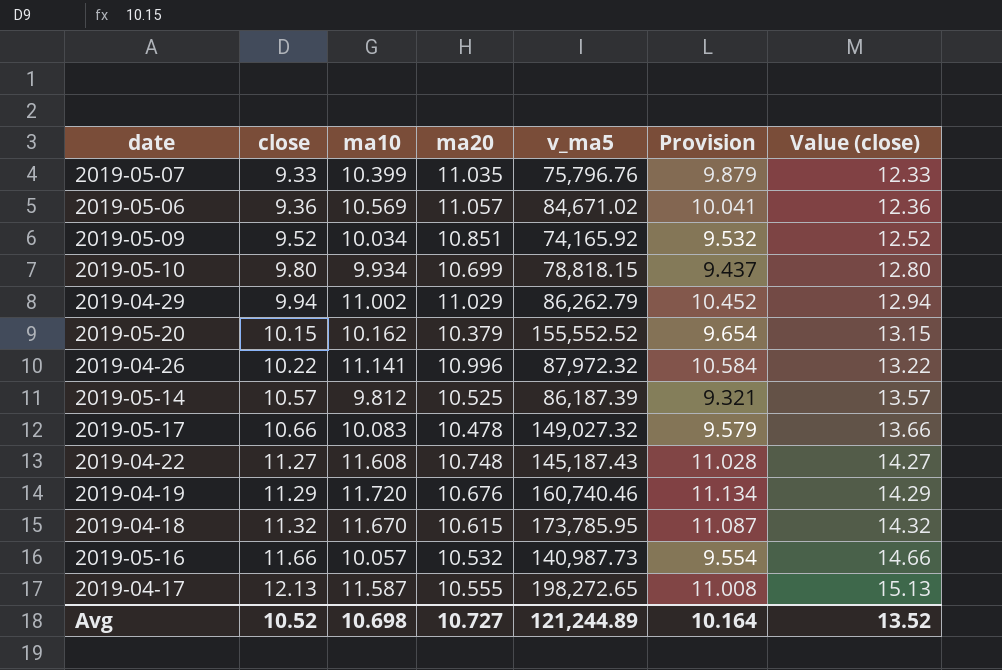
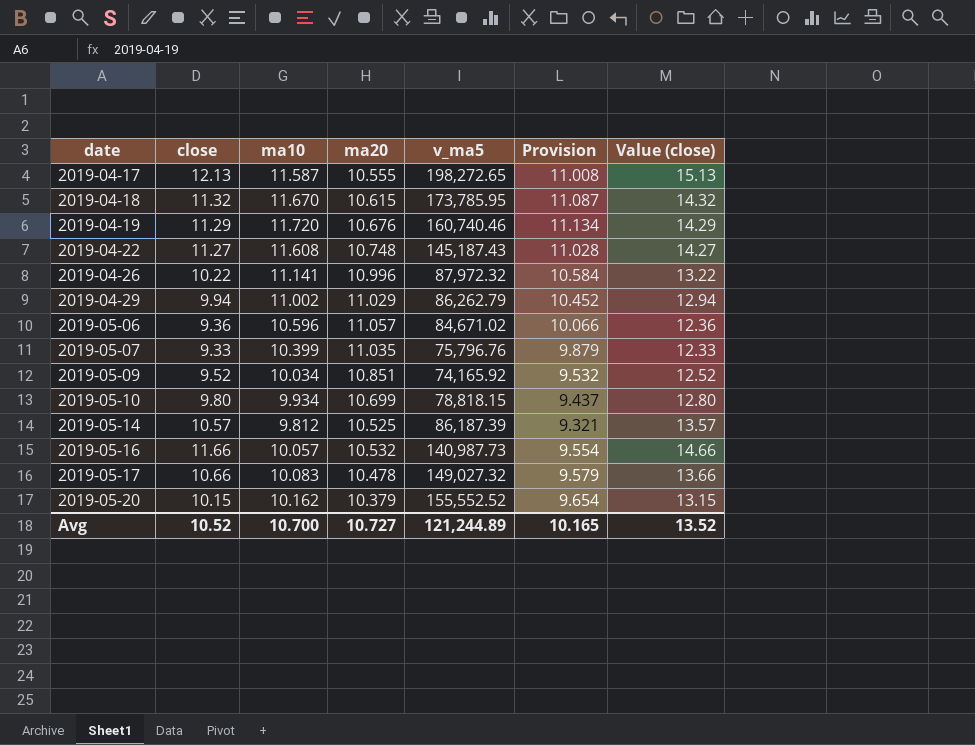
row order: close ascending -> date ascending
2019-05-06 | ma10: 10.569 -> 10.596
2019-05-06 | Provision: 10.041 -> 10.066
Avg | ma10: 10.698 -> 10.700
Avg | Provision: 10.164 -> 10.165

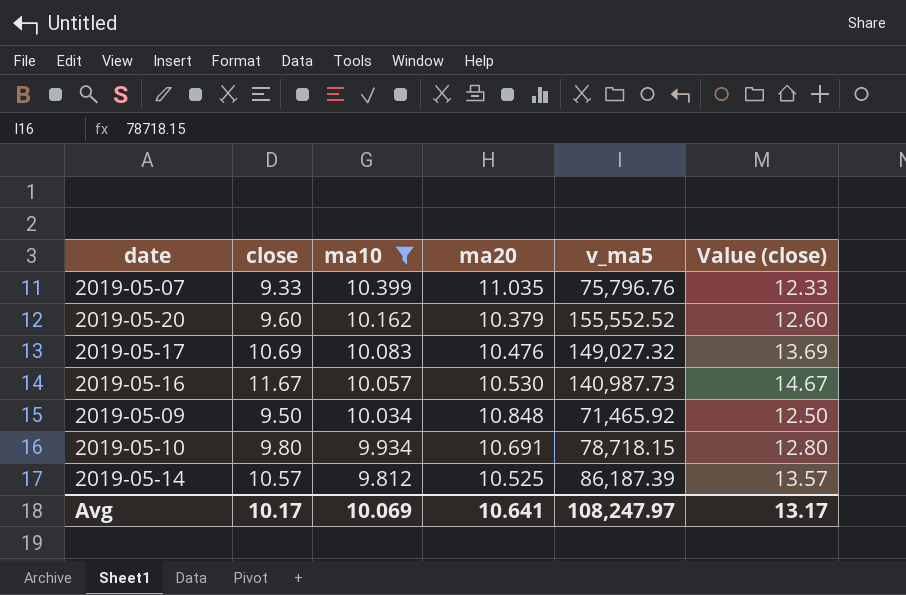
filter: none -> ma10 <= 10.399
row order: date ascending -> ma10 descending
column Provision | formula: [ma10] * 0.95 -> none
2019-05-20 | close: 10.15 -> 9.60
2019-05-20 | Value (close): 13.15 -> 12.60
2019-05-17 | close: 10.66 -> 10.69
2019-05-17 | ma20: 10.478 -> 10.476
2019-05-17 | Value (close): 13.66 -> 13.69
2019-05-16 | close: 11.66 -> 11.67
2019-05-16 | ma20: 10.532 -> 10.530
2019-05-16 | Value (close): 14.66 -> 14.67
2019-05-09 | close: 9.52 -> 9.50
2019-05-09 | ma20: 10.851 -> 10.848
2019-05-09 | v_ma5: 74,165.92 -> 71,465.92
2019-05-09 | Value (close): 12.52 -> 12.50
2019-05-10 | ma20: 10.699 -> 10.691
2019-05-10 | v_ma5: 78,818.15 -> 78,718.15
Avg | close: 10.52 -> 10.17
Avg | ma10: 10.700 -> 10.069
Avg | ma20: 10.727 -> 10.641
Avg | v_ma5: 121,244.89 -> 108,247.97
Avg | Value (close): 13.52 -> 13.17

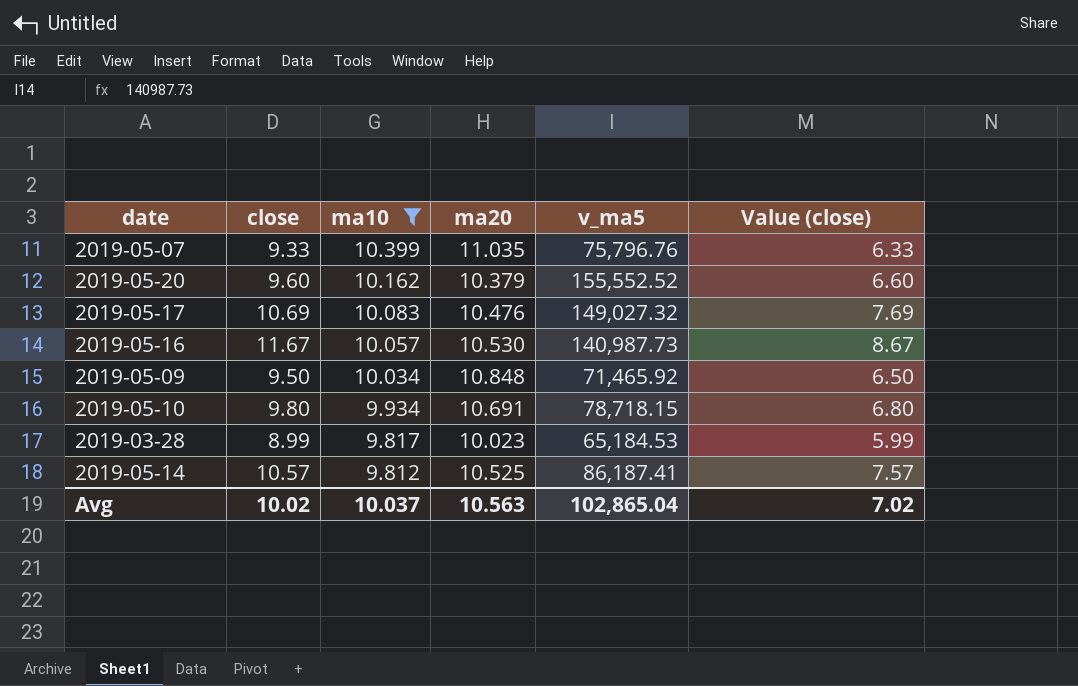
column Value (close) | formula: [close] + 3 -> [close] - 3
row 2019-03-28: none -> 8.99 | 9.817 | 10.023 | 65,184.53 | 5.99
2019-05-14 | v_ma5: 86,187.39 -> 86,187.41
Avg | close: 10.17 -> 10.02
Avg | ma10: 10.069 -> 10.037
Avg | ma20: 10.641 -> 10.563
Avg | v_ma5: 108,247.97 -> 102,865.04
Avg | Value (close): 13.17 -> 7.02

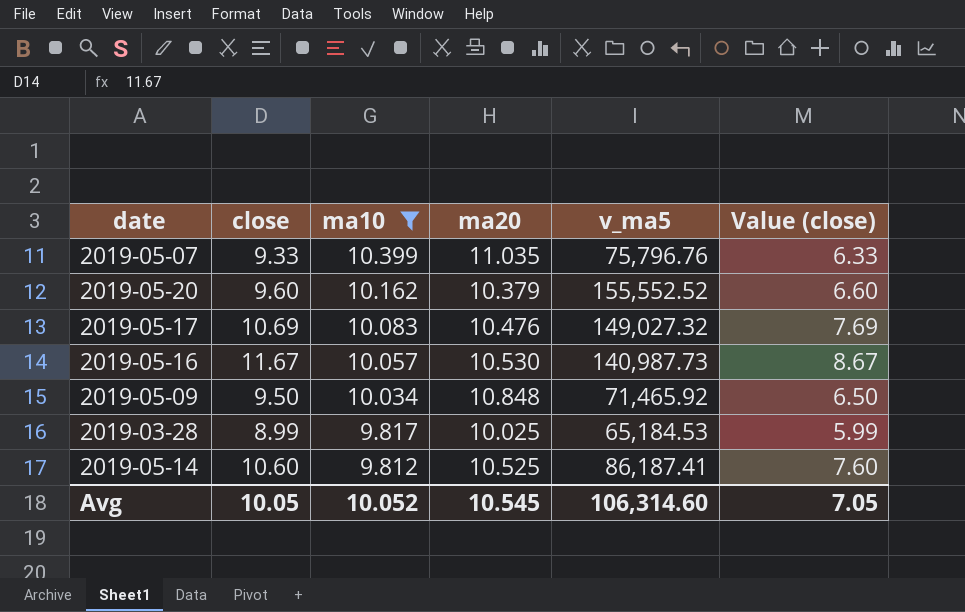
row 2019-05-10: 9.80 | 9.934 | 10.691 | 78,718.15 | 6.80 -> none
2019-03-28 | ma20: 10.023 -> 10.025
2019-05-14 | close: 10.57 -> 10.60
2019-05-14 | Value (close): 7.57 -> 7.60
Avg | close: 10.02 -> 10.05
Avg | ma10: 10.037 -> 10.052
Avg | ma20: 10.563 -> 10.545
Avg | v_ma5: 102,865.04 -> 106,314.60
Avg | Value (close): 7.02 -> 7.05

